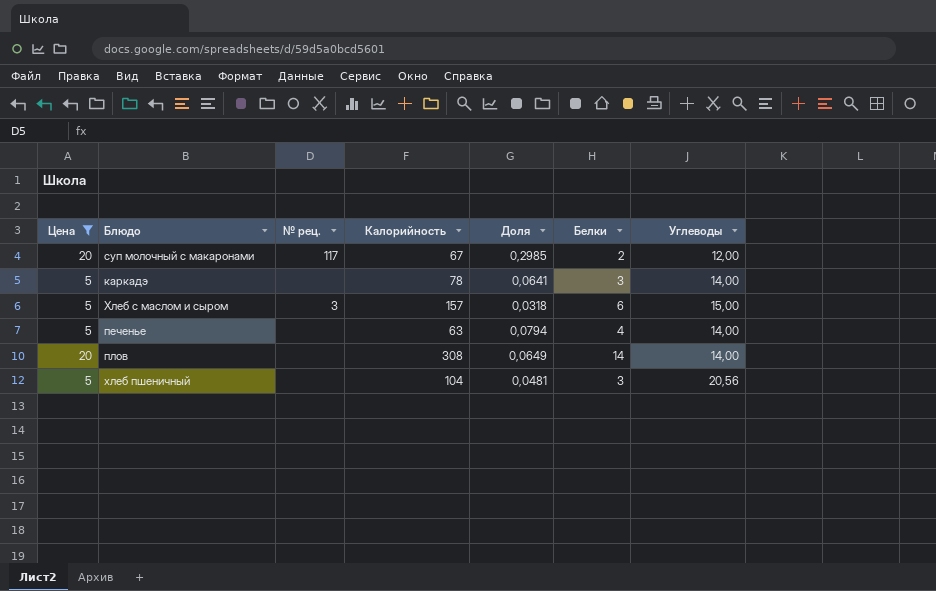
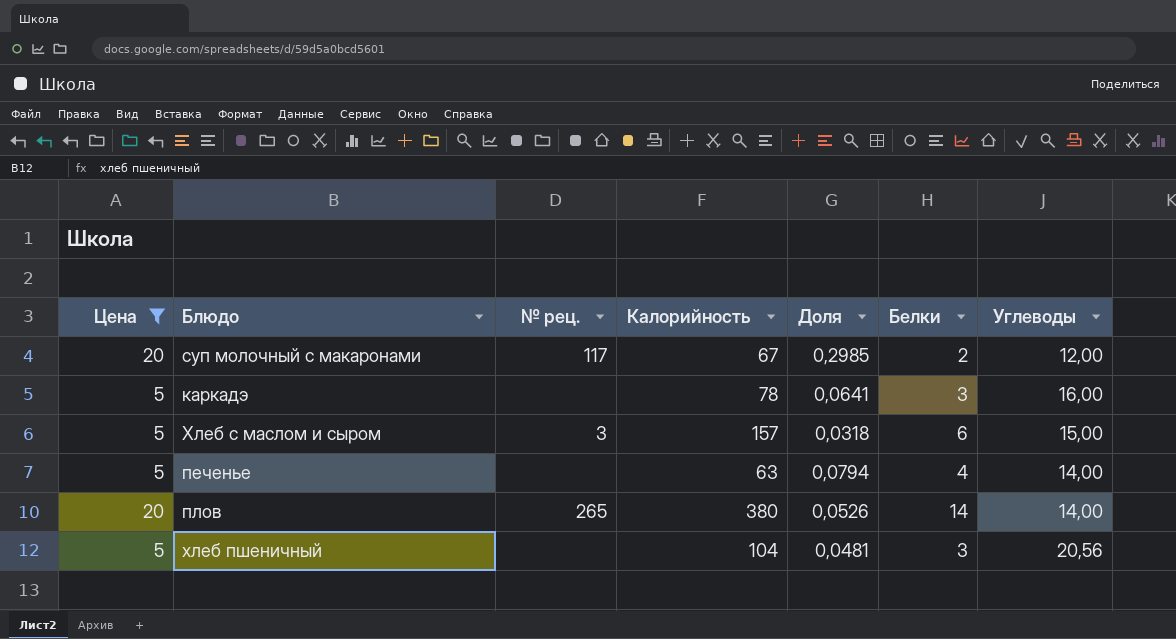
каркадэ | Углеводы: 14,00 -> 16,00
плов | № рец.: none -> 265
плов | Калорийность: 308 -> 380
плов | Доля: 0,0649 -> 0,0526

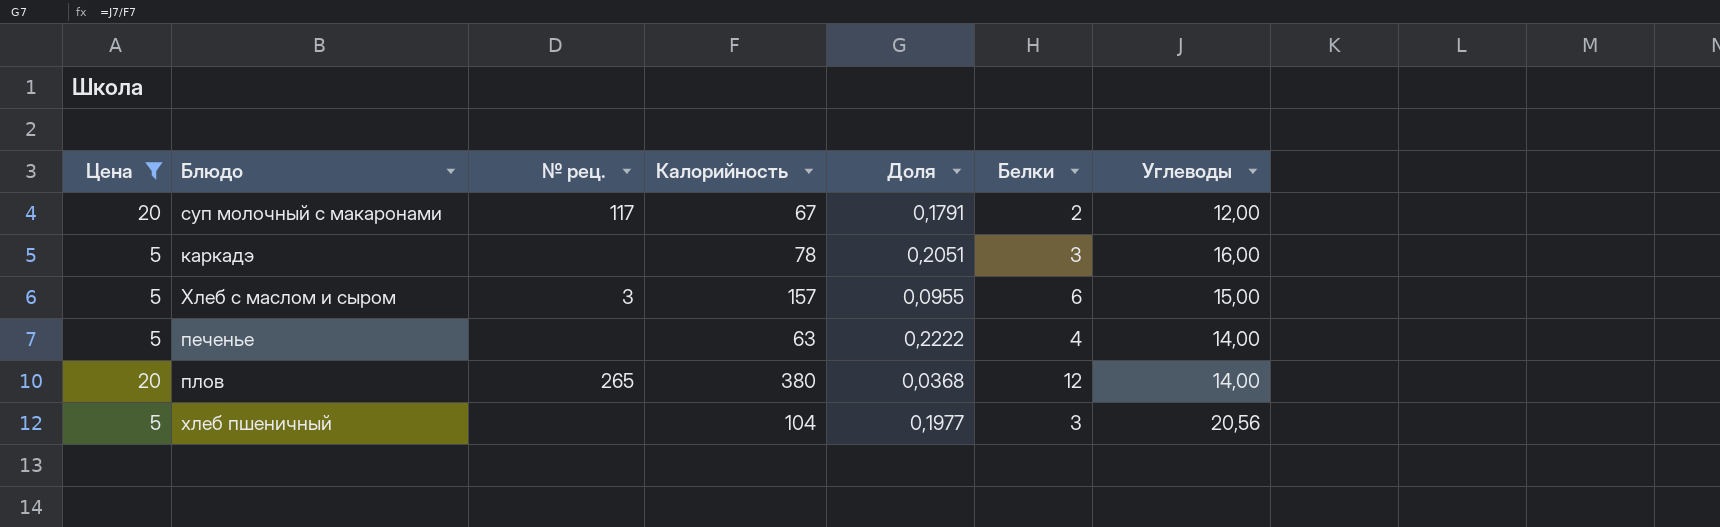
column Доля | formula: [Цена] / [Калорийность] -> [Углеводы] / [Калорийность]
плов | Белки: 14 -> 12

